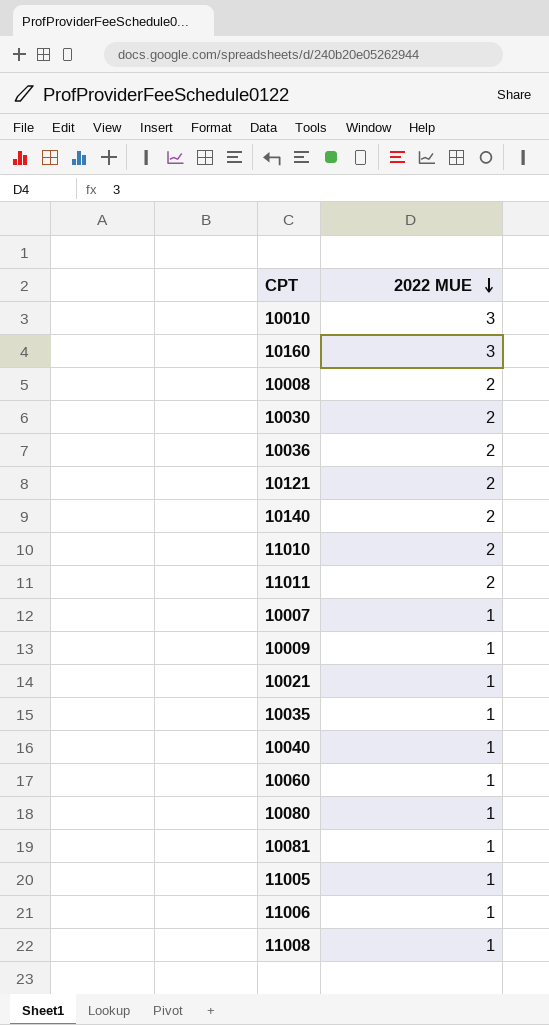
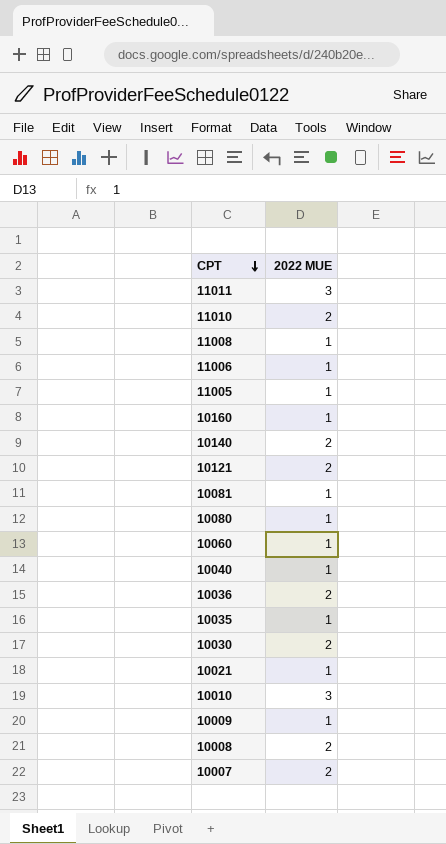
row order: 2022 MUE descending -> CPT descending
11011 | 2022 MUE: 2 -> 3
10160 | 2022 MUE: 3 -> 1
10007 | 2022 MUE: 1 -> 2

